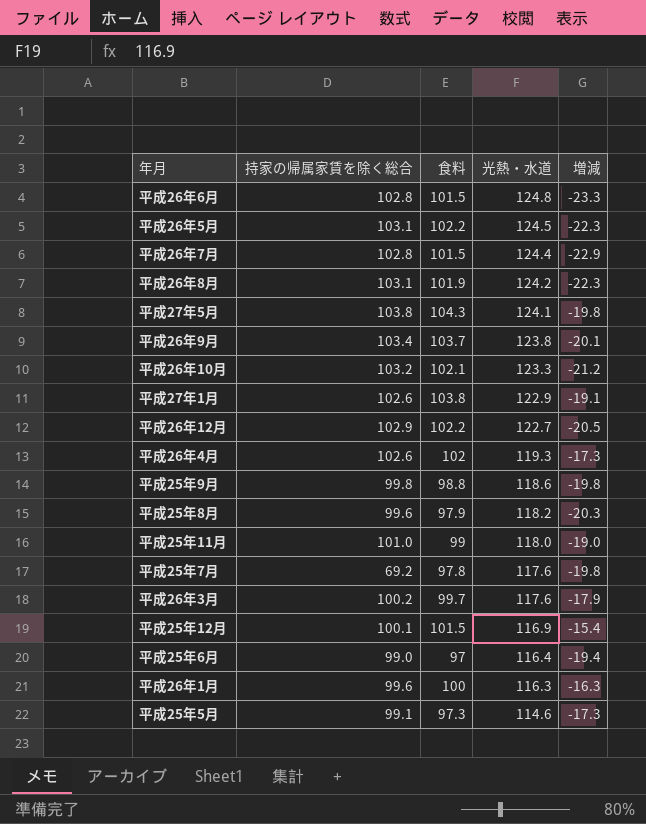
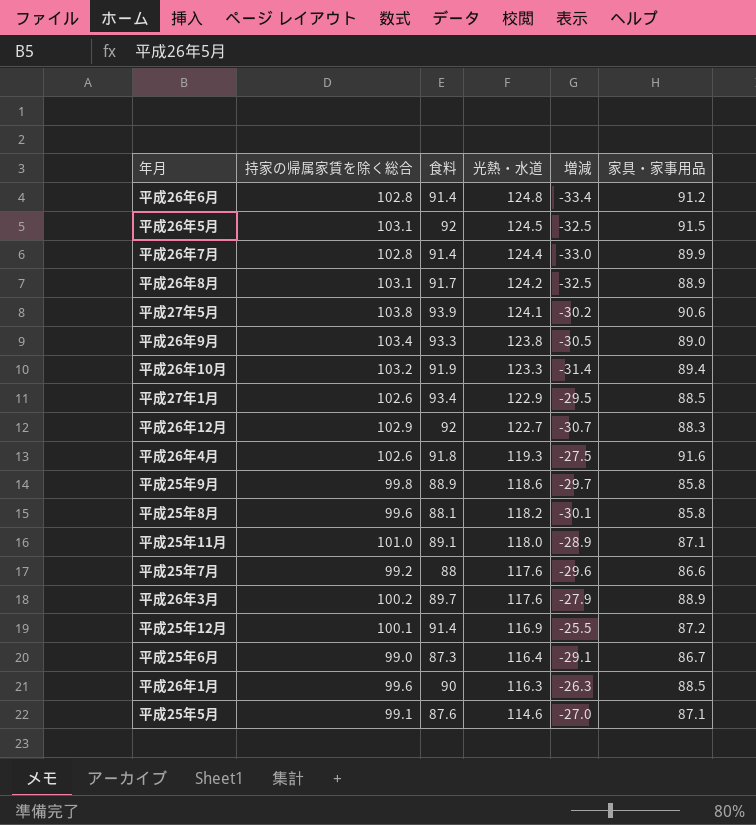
column 家具・家事用品 | position: none -> 6
平成26年6月 | 食料: 101.5 -> 91.4
平成26年6月 | 増減: -23.3 -> -33.4
平成26年5月 | 食料: 102.2 -> 92
平成26年5月 | 増減: -22.3 -> -32.5
平成26年7月 | 食料: 101.5 -> 91.4
平成26年7月 | 増減: -22.9 -> -33.0
平成26年8月 | 食料: 101.9 -> 91.7
平成26年8月 | 増減: -22.3 -> -32.5
平成27年5月 | 食料: 104.3 -> 93.9
平成27年5月 | 増減: -19.8 -> -30.2
平成26年9月 | 食料: 103.7 -> 93.3
平成26年9月 | 増減: -20.1 -> -30.5
平成26年10月 | 食料: 102.1 -> 91.9
平成26年10月 | 増減: -21.2 -> -31.4
平成27年1月 | 食料: 103.8 -> 93.4
平成27年1月 | 増減: -19.1 -> -29.5
平成26年12月 | 食料: 102.2 -> 92
平成26年12月 | 増減: -20.5 -> -30.7
平成26年4月 | 食料: 102 -> 91.8
平成26年4月 | 増減: -17.3 -> -27.5
平成25年9月 | 食料: 98.8 -> 88.9
平成25年9月 | 増減: -19.8 -> -29.7
平成25年8月 | 食料: 97.9 -> 88.1
平成25年8月 | 増減: -20.3 -> -30.1
平成25年11月 | 食料: 99 -> 89.1
平成25年11月 | 増減: -19.0 -> -28.9
平成25年7月 | 持家の帰属家賃を除く総合: 69.2 -> 99.2
平成25年7月 | 食料: 97.8 -> 88
平成25年7月 | 増減: -19.8 -> -29.6
平成26年3月 | 食料: 99.7 -> 89.7
平成26年3月 | 増減: -17.9 -> -27.9
平成25年12月 | 食料: 101.5 -> 91.4
平成25年12月 | 増減: -15.4 -> -25.5
平成25年6月 | 食料: 97 -> 87.3
平成25年6月 | 増減: -19.4 -> -29.1
平成26年1月 | 食料: 100 -> 90
平成26年1月 | 増減: -16.3 -> -26.3
平成25年5月 | 食料: 97.3 -> 87.6
平成25年5月 | 増減: -17.3 -> -27.0

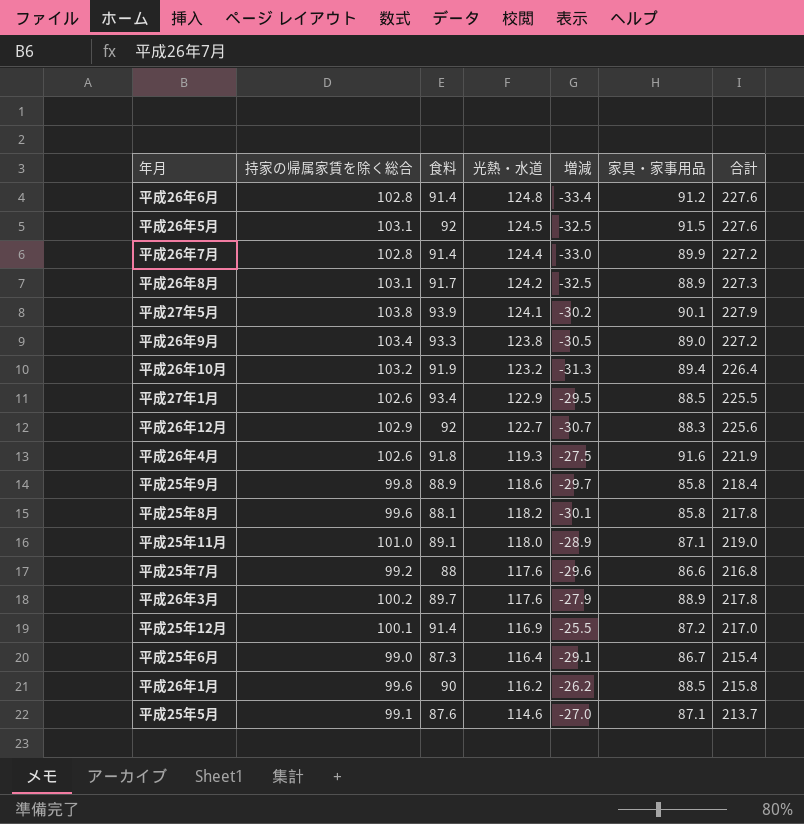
column 合計 | formula: none -> [持家の帰属家賃を除く総合] + [光熱・水道]
平成27年5月 | 家具・家事用品: 90.6 -> 90.1
平成26年10月 | 光熱・水道: 123.3 -> 123.2
平成26年10月 | 増減: -31.4 -> -31.3
平成26年1月 | 光熱・水道: 116.3 -> 116.2
平成26年1月 | 増減: -26.3 -> -26.2

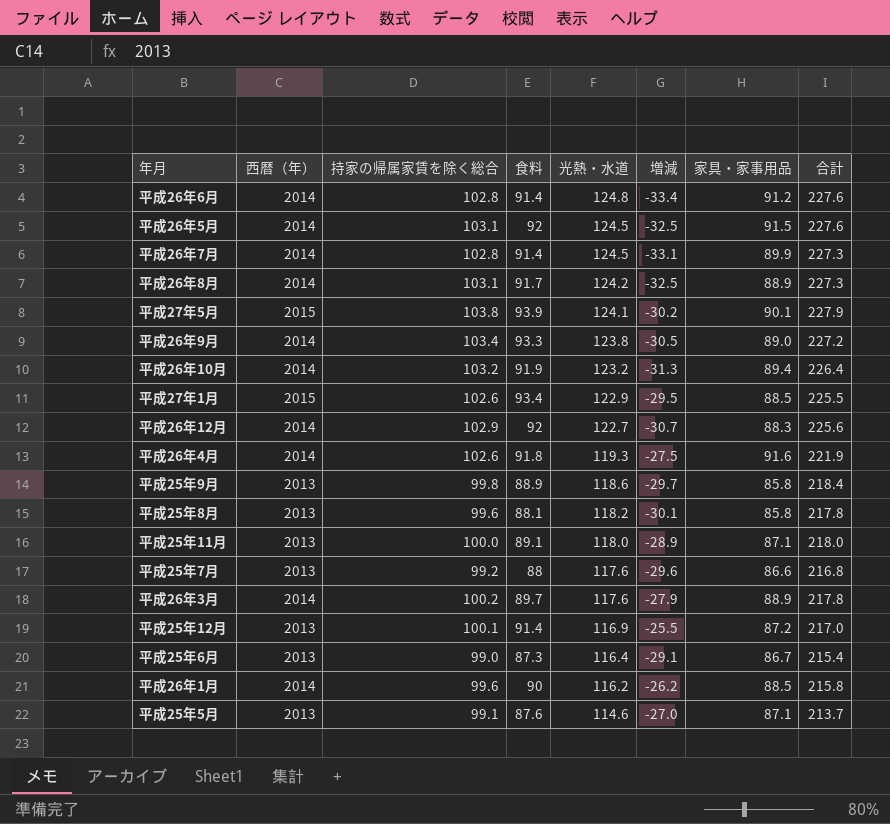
column 西暦（年） | position: none -> 2
平成26年7月 | 光熱・水道: 124.4 -> 124.5
平成26年7月 | 増減: -33.0 -> -33.1
平成26年7月 | 合計: 227.2 -> 227.3
平成25年11月 | 持家の帰属家賃を除く総合: 101.0 -> 100.0
平成25年11月 | 合計: 219.0 -> 218.0

